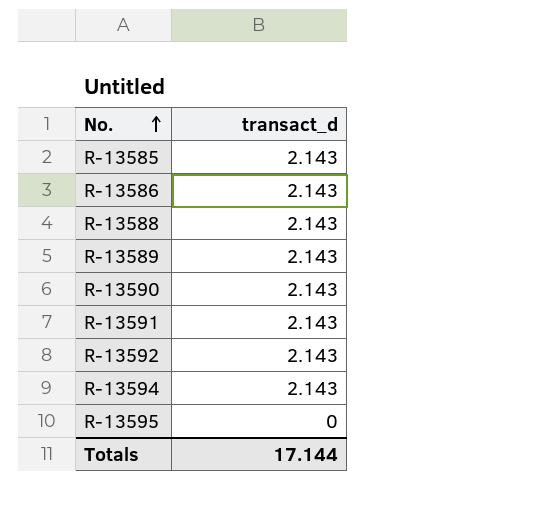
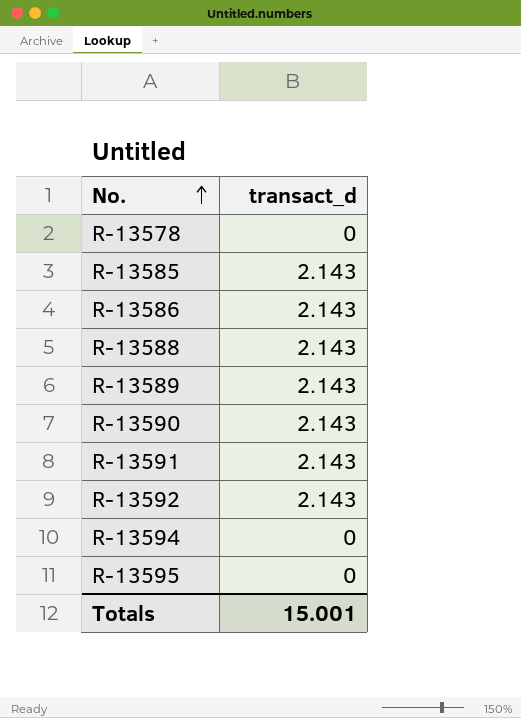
row R-13578: none -> 0
R-13594 | transact_d: 2.143 -> 0
Totals | transact_d: 17.144 -> 15.001

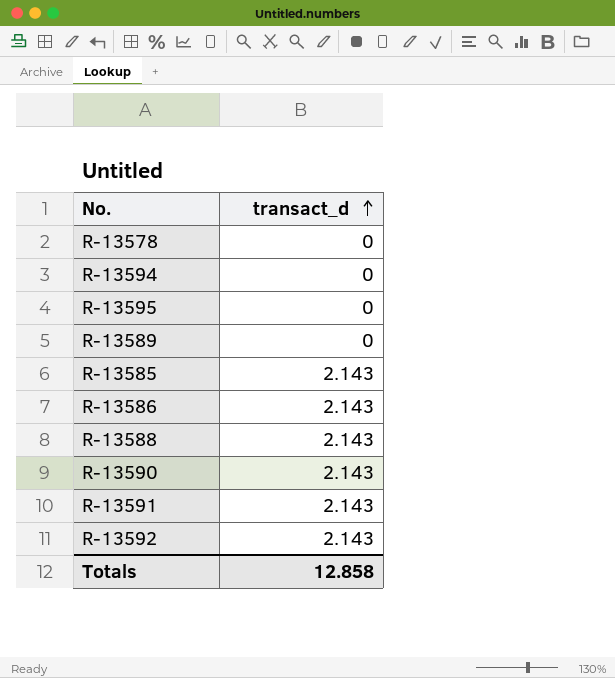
row order: No. ascending -> transact_d ascending
R-13589 | transact_d: 2.143 -> 0
Totals | transact_d: 15.001 -> 12.858

